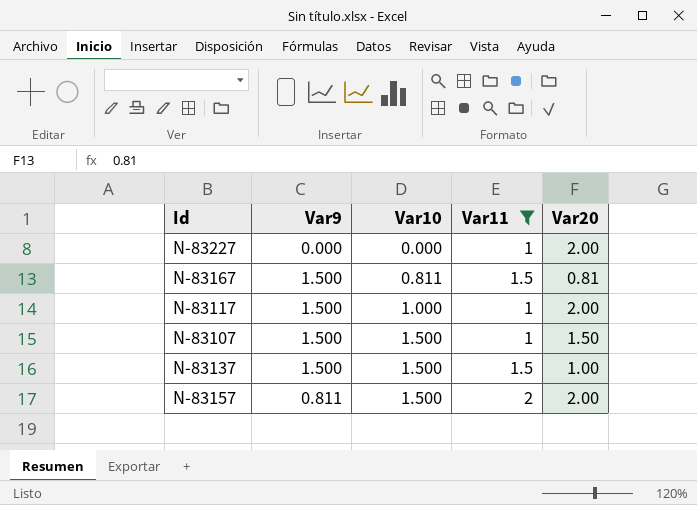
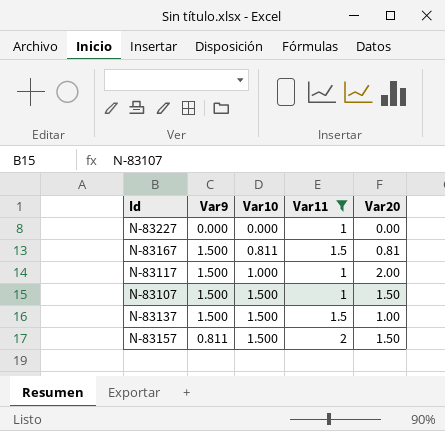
N-83227 | Var20: 2.00 -> 0.00
N-83157 | Var20: 2.00 -> 1.50

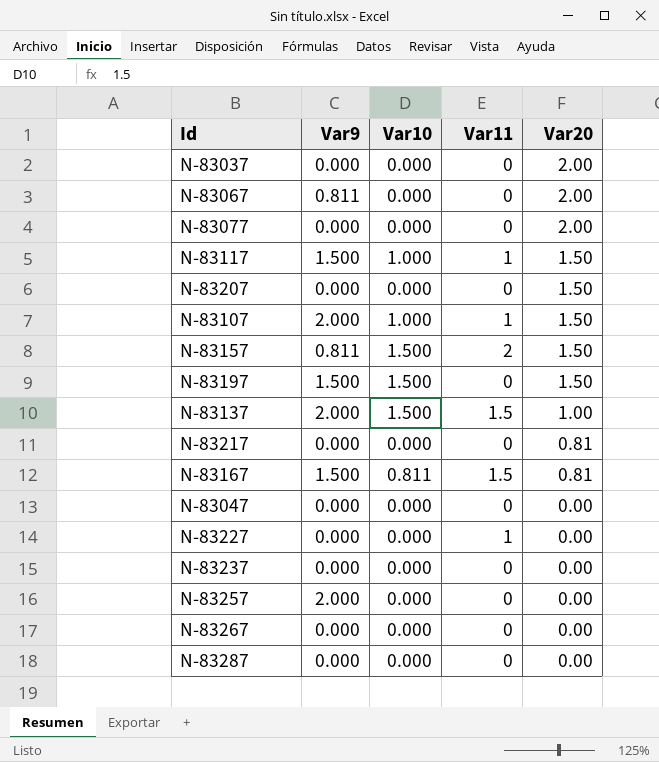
filter: Var11 != 0 -> none
row order: Var10 ascending -> Var20 descending
N-83117 | Var20: 2.00 -> 1.50
N-83107 | Var9: 1.500 -> 2.000
N-83107 | Var10: 1.500 -> 1.000
N-83137 | Var9: 1.500 -> 2.000

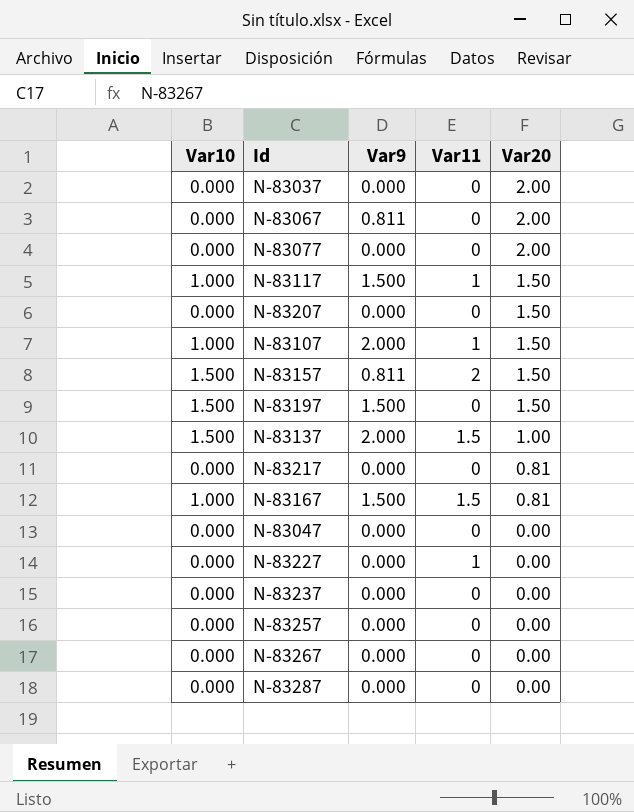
column Var10 | position: 3 -> 1
N-83167 | Var10: 0.811 -> 1.000
N-83257 | Var9: 2.000 -> 0.000

